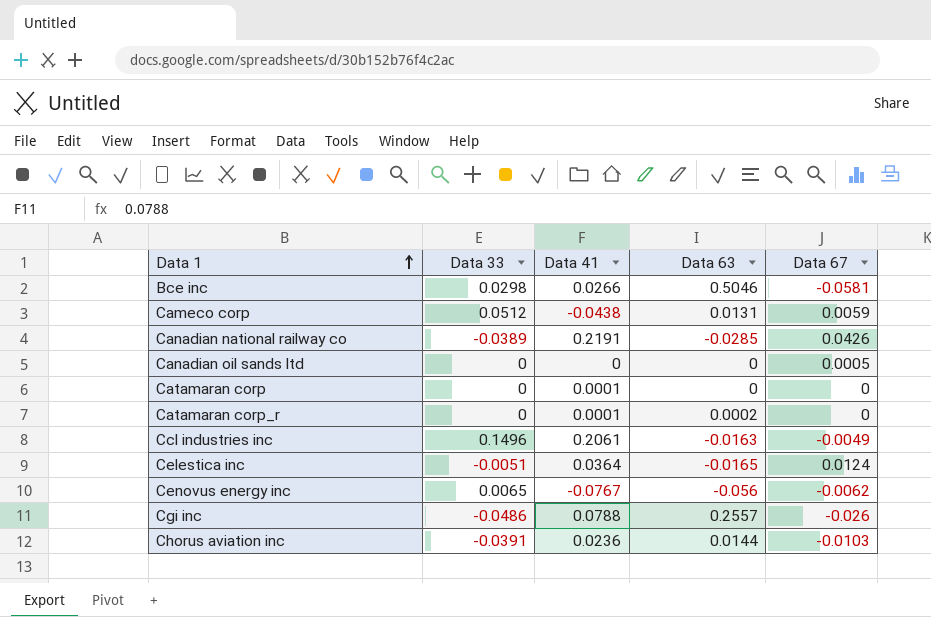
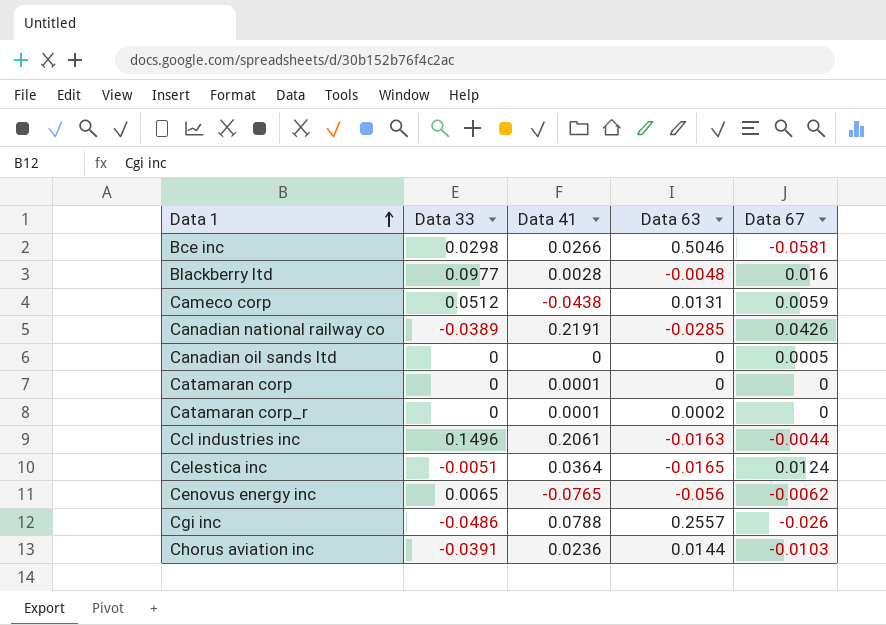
row Blackberry ltd: none -> 0.0977 | 0.0028 | -0.0048 | 0.016
Ccl industries inc | Data 67: -0.0049 -> -0.0044
Cenovus energy inc | Data 41: -0.0767 -> -0.0765

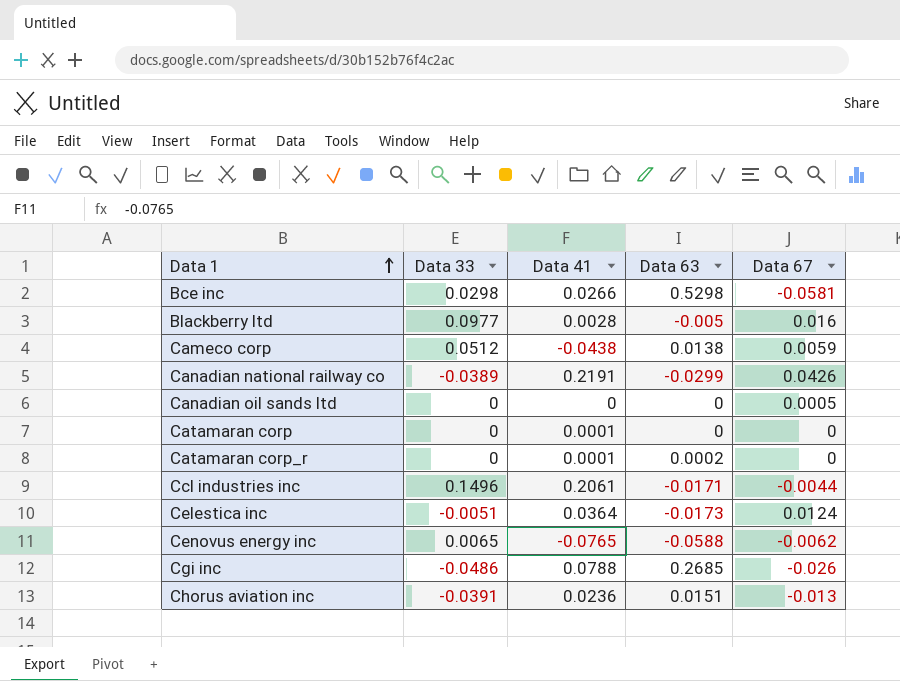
Bce inc | Data 63: 0.5046 -> 0.5298
Blackberry ltd | Data 63: -0.0048 -> -0.005
Cameco corp | Data 63: 0.0131 -> 0.0138
Canadian national railway co | Data 63: -0.0285 -> -0.0299
Ccl industries inc | Data 63: -0.0163 -> -0.0171
Celestica inc | Data 63: -0.0165 -> -0.0173
Cenovus energy inc | Data 63: -0.056 -> -0.0588
Cgi inc | Data 63: 0.2557 -> 0.2685
Chorus aviation inc | Data 63: 0.0144 -> 0.0151
Chorus aviation inc | Data 67: -0.0103 -> -0.013

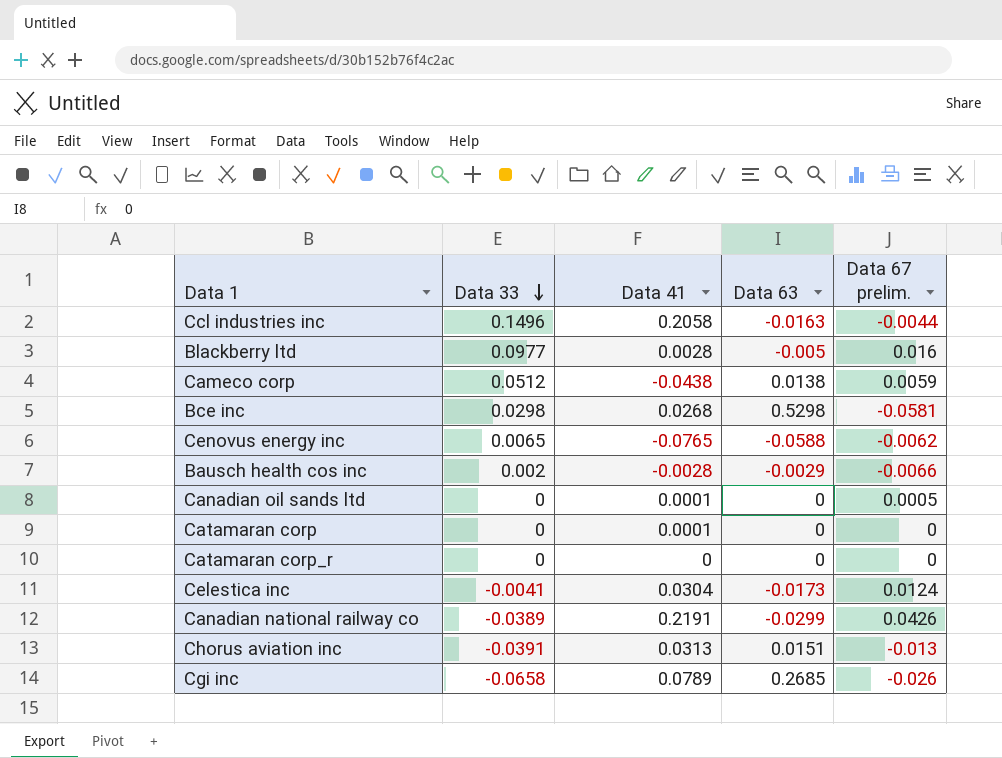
row order: Data 1 ascending -> Data 33 descending
column name: Data 67 -> Data 67 prelim.
Ccl industries inc | Data 41: 0.2061 -> 0.2058
Ccl industries inc | Data 63: -0.0171 -> -0.0163
Bce inc | Data 41: 0.0266 -> 0.0268
row Bausch health cos inc: none -> 0.002 | -0.0028 | -0.0029 | -0.0066
Canadian oil sands ltd | Data 41: 0 -> 0.0001
Catamaran corp_r | Data 41: 0.0001 -> 0
Catamaran corp_r | Data 63: 0.0002 -> 0
Celestica inc | Data 33: -0.0051 -> -0.0041
Celestica inc | Data 41: 0.0364 -> 0.0304
Chorus aviation inc | Data 41: 0.0236 -> 0.0313
Cgi inc | Data 33: -0.0486 -> -0.0658
Cgi inc | Data 41: 0.0788 -> 0.0789

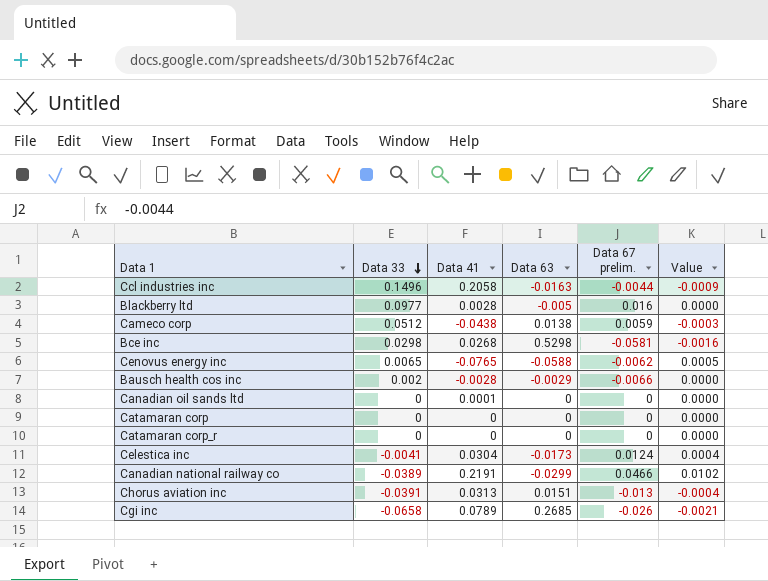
column Value | formula: none -> [Data 41] * [Data 67 prelim.]
Canadian oil sands ltd | Data 67 prelim.: 0.0005 -> 0
Catamaran corp | Data 41: 0.0001 -> 0
Canadian national railway co | Data 67 prelim.: 0.0426 -> 0.0466

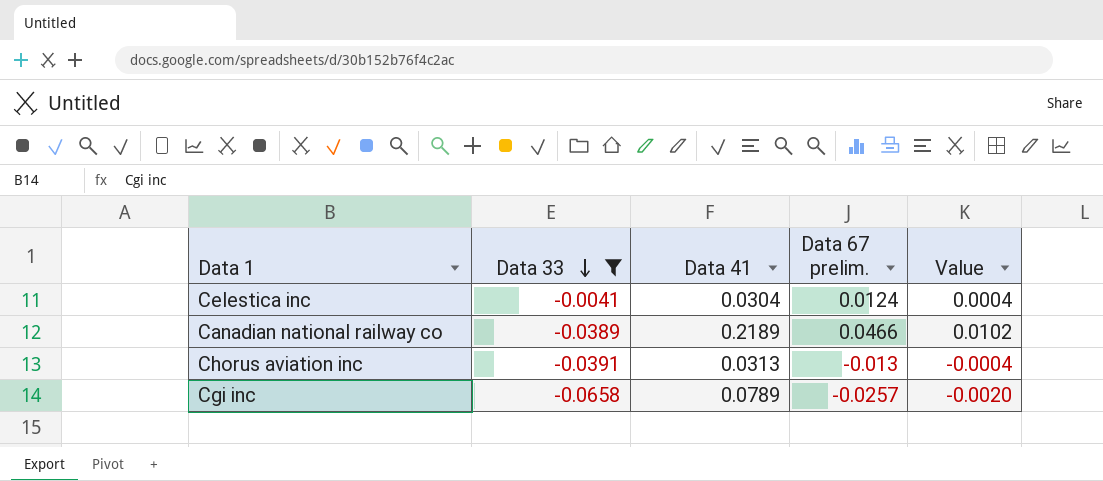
filter: none -> Data 33 <= -0.0041
column Data 63 | position: 4 -> none
Canadian national railway co | Data 41: 0.2191 -> 0.2189
Cgi inc | Data 67 prelim.: -0.026 -> -0.0257
Cgi inc | Value: -0.0021 -> -0.0020

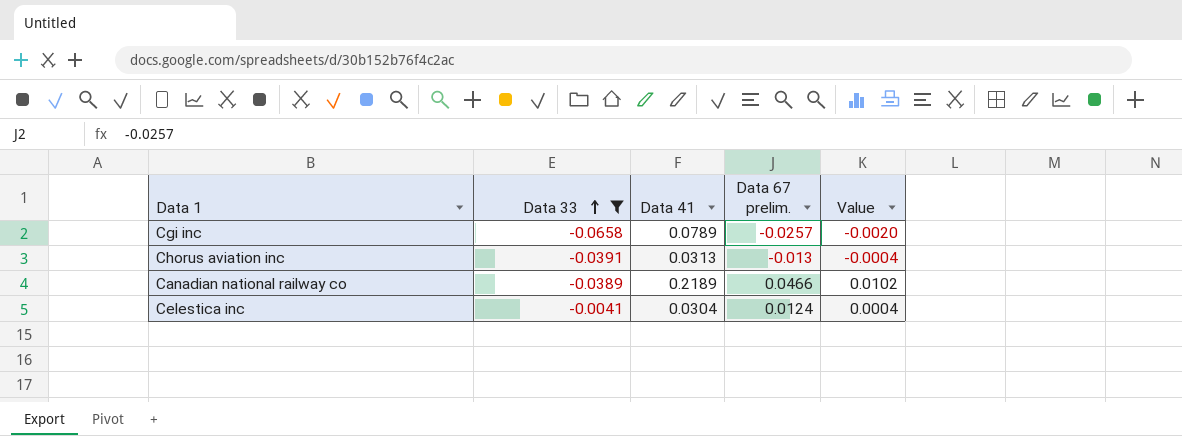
row order: Data 33 descending -> Data 33 ascending

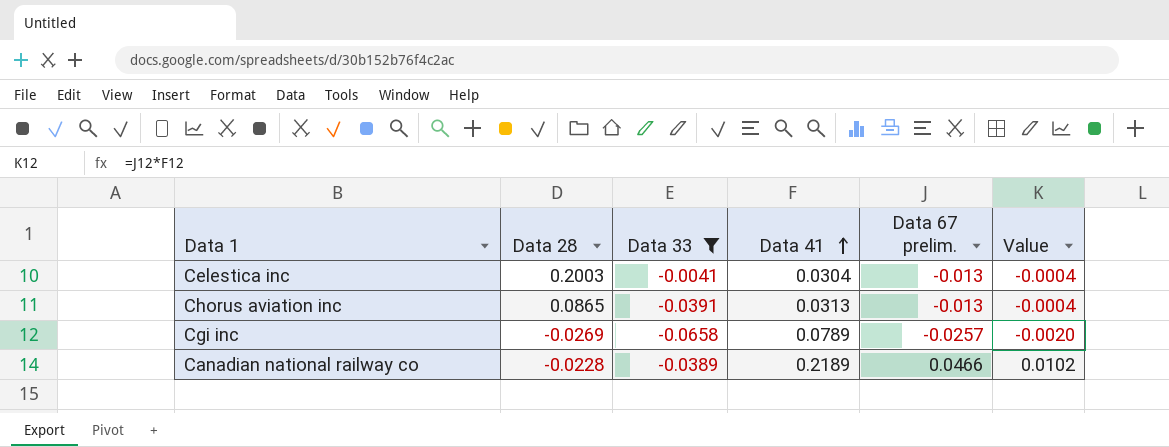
row order: Data 33 ascending -> Data 41 ascending
column Data 28 | position: none -> 2
Celestica inc | Data 67 prelim.: 0.0124 -> -0.013
Celestica inc | Value: 0.0004 -> -0.0004

